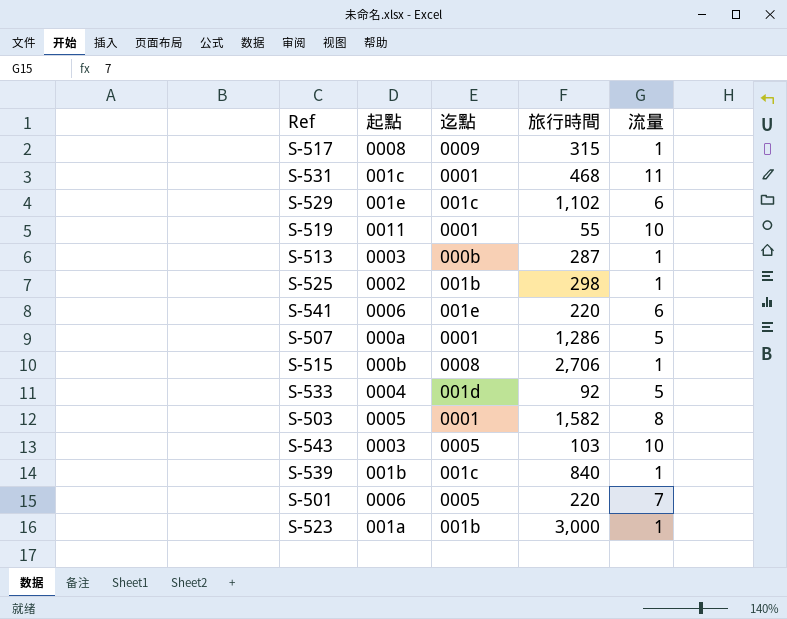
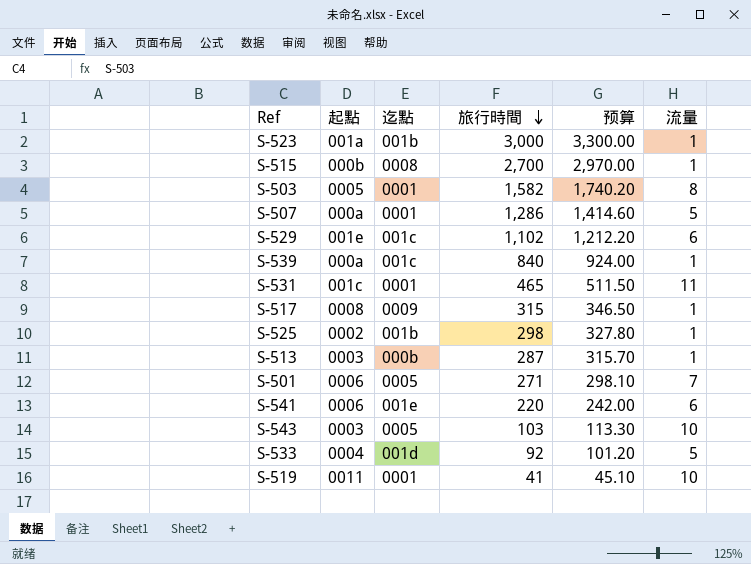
row order: none -> 旅行時間 descending
column 预算 | formula: none -> [旅行時間] * 1.1
S-515 | 旅行時間: 2,706 -> 2,700
S-539 | 起點: 001b -> 000a
S-531 | 旅行時間: 468 -> 465
S-501 | 旅行時間: 220 -> 271
S-519 | 旅行時間: 55 -> 41

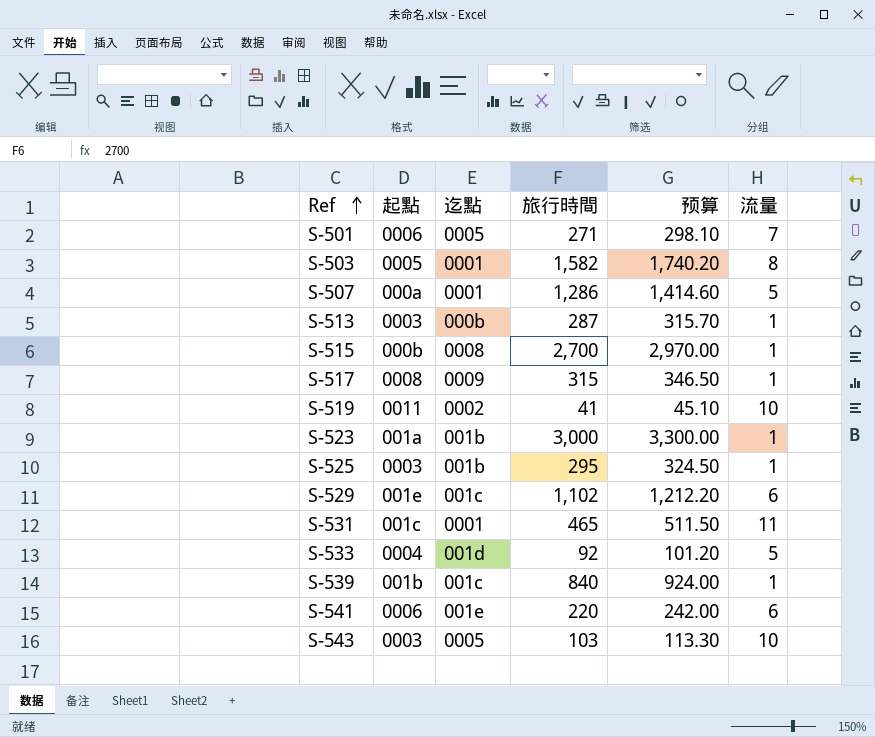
row order: 旅行時間 descending -> Ref ascending
S-519 | 迄點: 0001 -> 0002
S-525 | 起點: 0002 -> 0003
S-525 | 旅行時間: 298 -> 295
S-525 | 预算: 327.80 -> 324.50
S-539 | 起點: 000a -> 001b

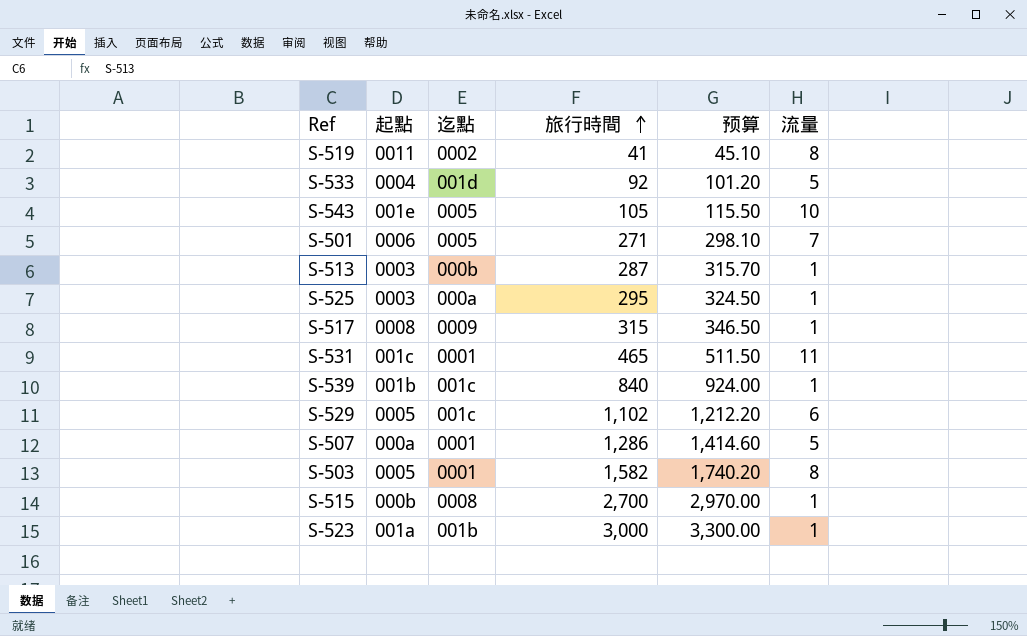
row order: Ref ascending -> 旅行時間 ascending
row S-541: 0006 | 001e | 220 | 242.00 | 6 -> none
S-519 | 流量: 10 -> 8
S-543 | 起點: 0003 -> 001e
S-543 | 旅行時間: 103 -> 105
S-543 | 预算: 113.30 -> 115.50
S-525 | 迄點: 001b -> 000a
S-529 | 起點: 001e -> 0005

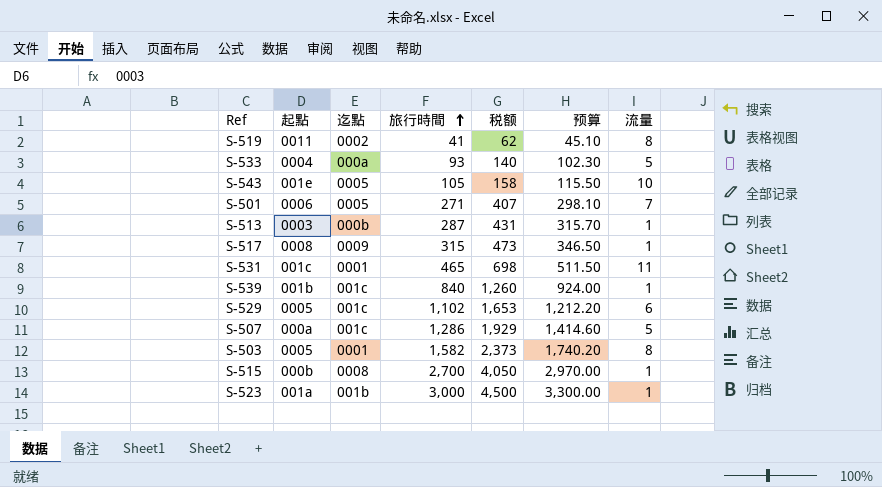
column 税额 | formula: none -> [旅行時間] * 1.5
row S-525: 0003 | 000a | 295 | 324.50 | 1 -> none
S-533 | 迄點: 001d -> 000a
S-533 | 旅行時間: 92 -> 93
S-533 | 预算: 101.20 -> 102.30
S-507 | 迄點: 0001 -> 001c

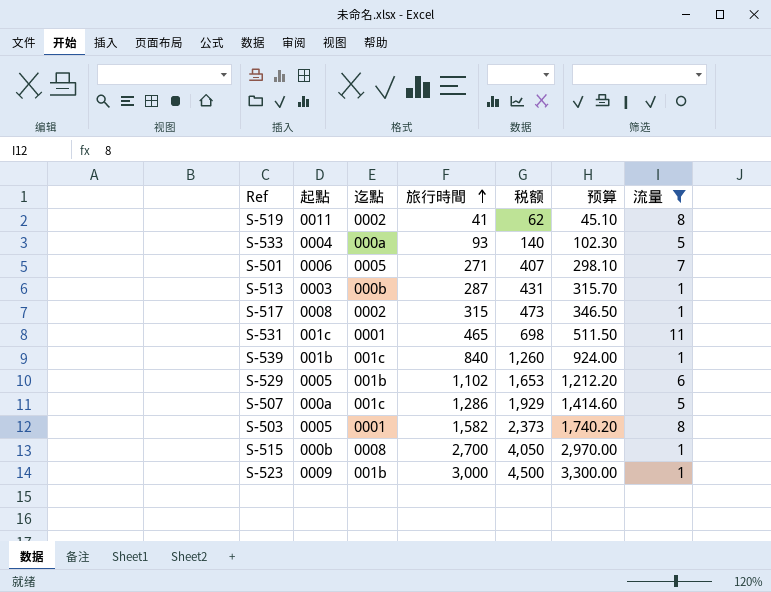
filter: none -> 流量 != 10
S-517 | 迄點: 0009 -> 0002
S-529 | 迄點: 001c -> 001b
S-523 | 起點: 001a -> 0009

